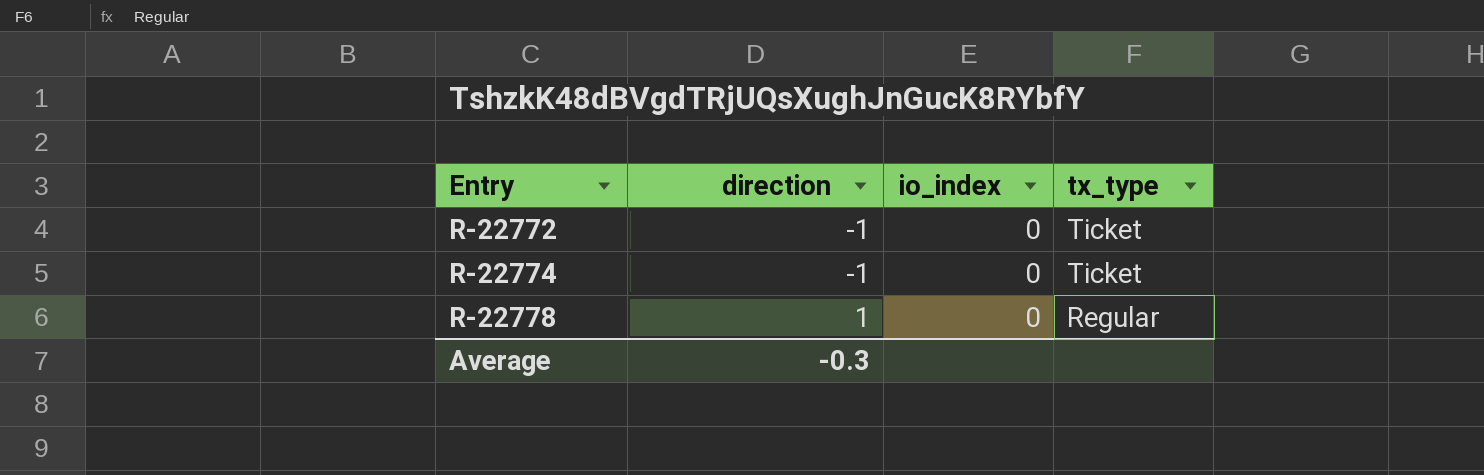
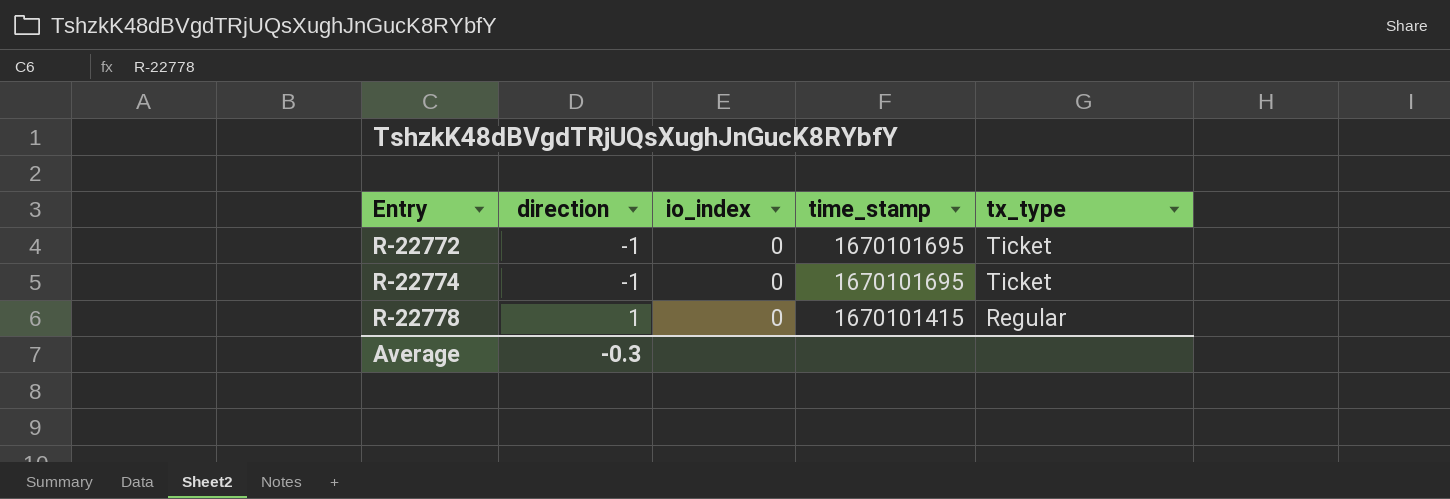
column time_stamp | position: none -> 4

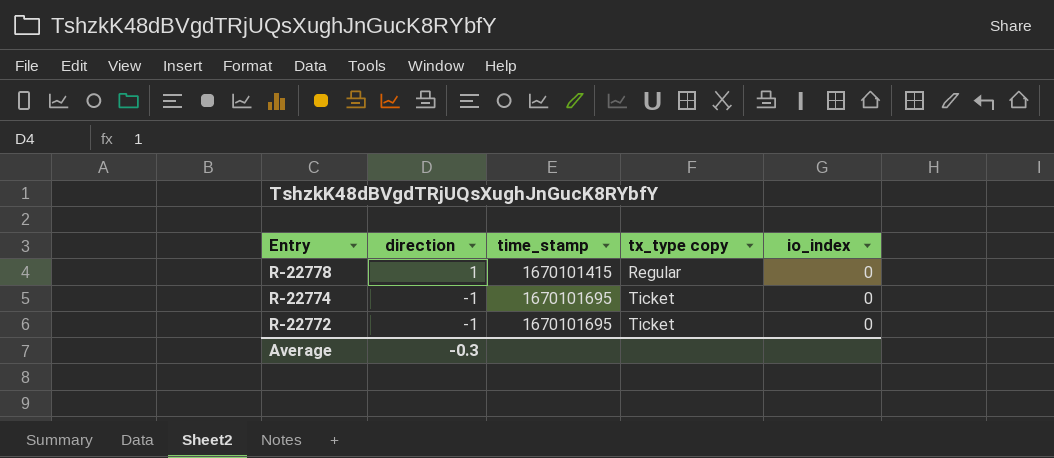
row order: Entry ascending -> Entry descending
column name: tx_type -> tx_type copy
column io_index | position: 3 -> 5

